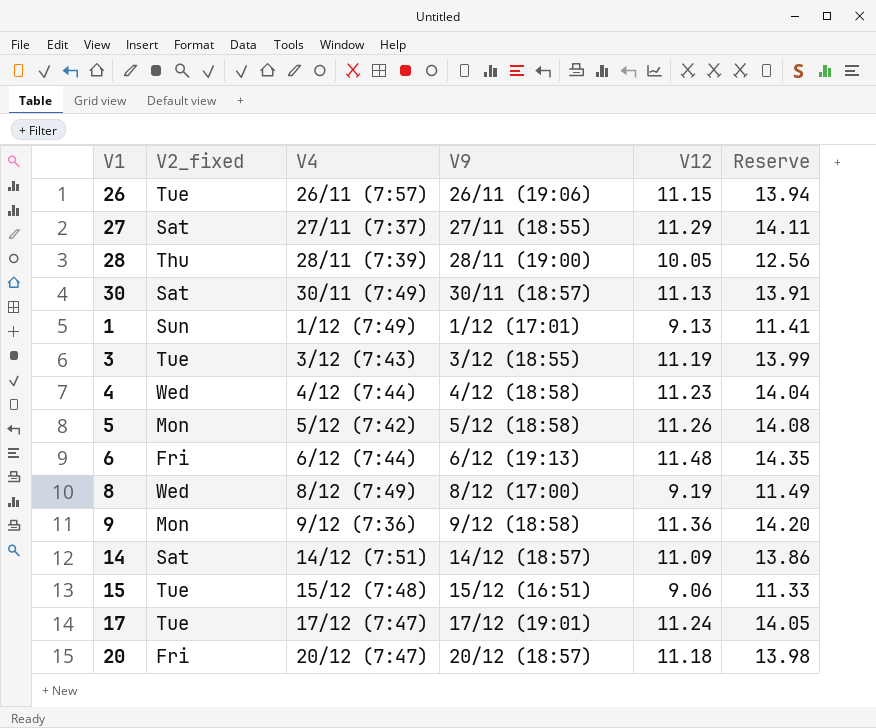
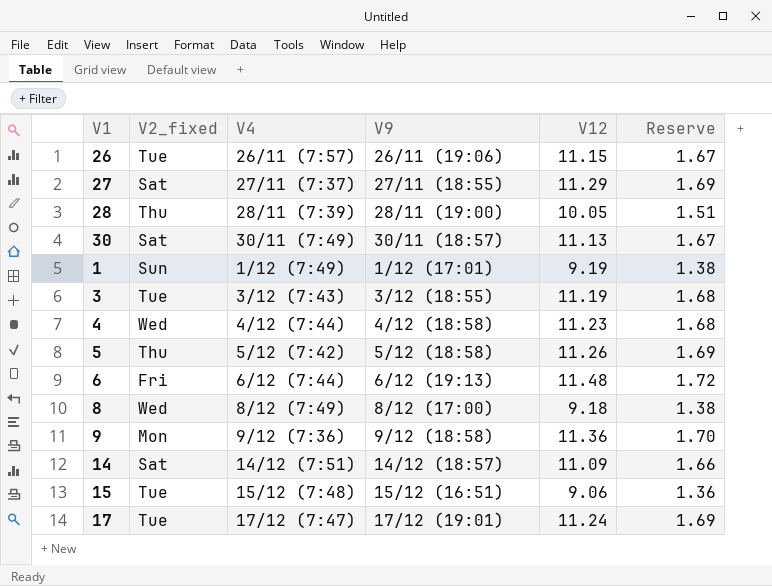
column Reserve | formula: [V12] * 1.25 -> [V12] * 0.15
row 20: Fri | 20/12 (7:47) | 20/12 (18:57) | 11.18 | 13.98 -> none
1 | V12: 9.13 -> 9.19
5 | V2_fixed: Mon -> Thu
8 | V12: 9.19 -> 9.18

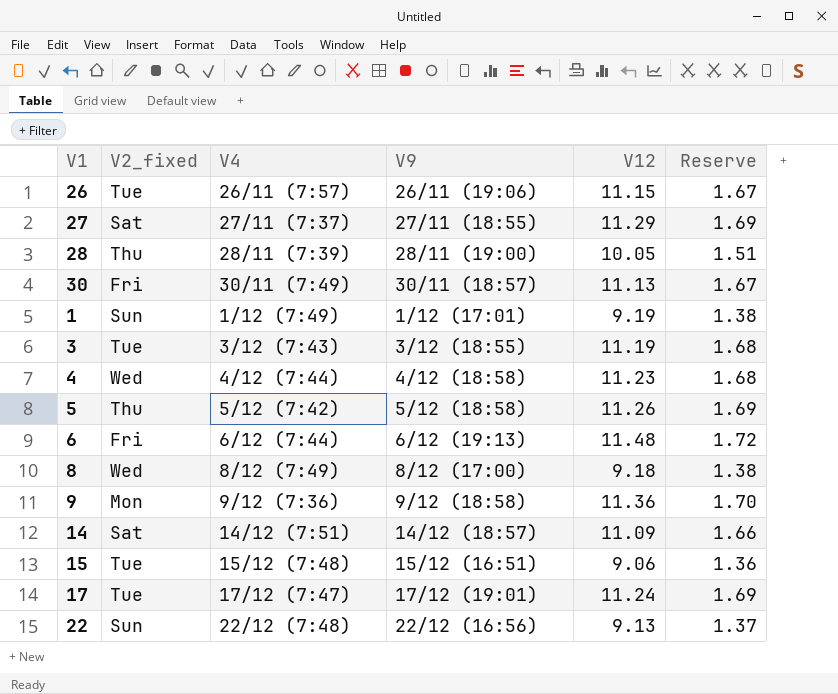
30 | V2_fixed: Sat -> Fri
row 22: none -> Sun | 22/12 (7:48) | 22/12 (16:56) | 9.13 | 1.37

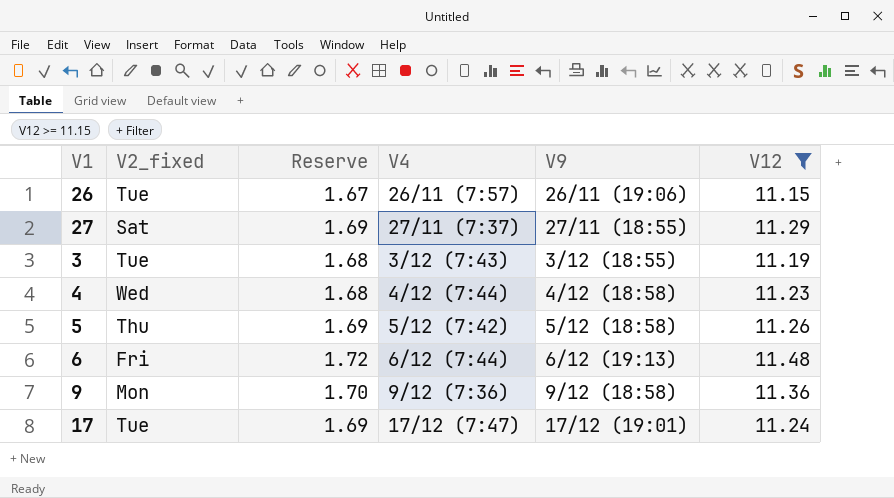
filter: none -> V12 >= 11.15
column Reserve | position: 6 -> 3

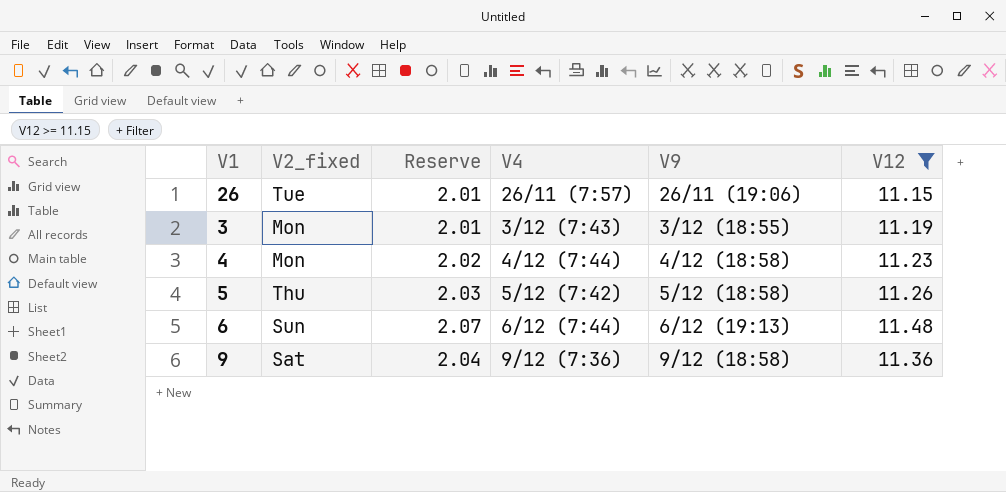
column Reserve | formula: [V12] * 0.15 -> [V12] * 0.18
row 27: Sat | 1.69 | 27/11 (7:37) | 27/11 (18:55) | 11.29 -> none
row 17: Tue | 1.69 | 17/12 (7:47) | 17/12 (19:01) | 11.24 -> none
3 | V2_fixed: Tue -> Mon
4 | V2_fixed: Wed -> Mon
6 | V2_fixed: Fri -> Sun
9 | V2_fixed: Mon -> Sat

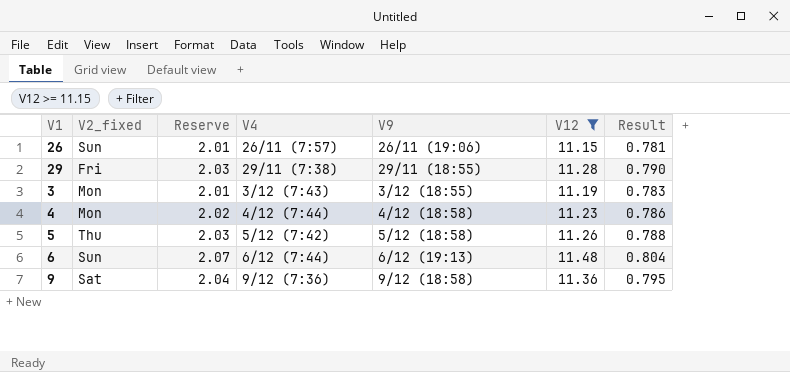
column Result | formula: none -> [V12] * 0.07
26 | V2_fixed: Tue -> Sun
row 29: none -> Fri | 2.03 | 29/11 (7:38) | 29/11 (18:55) | 11.28 | 0.790

